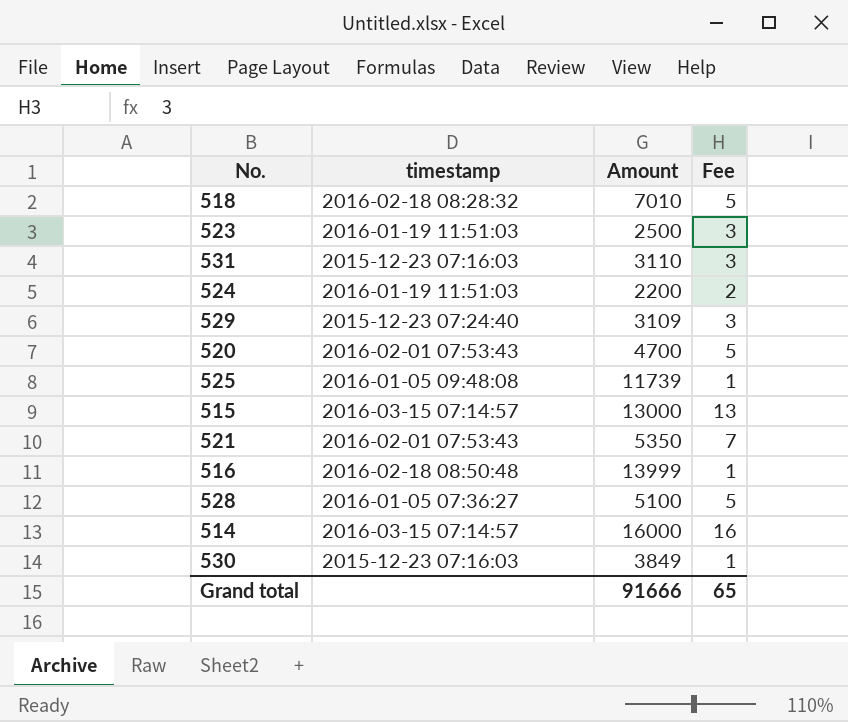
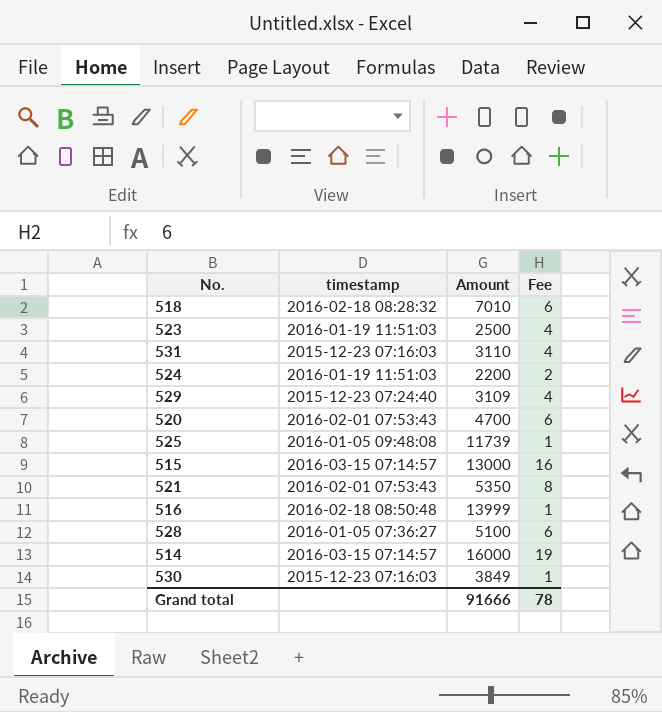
518 | Fee: 5 -> 6
523 | Fee: 3 -> 4
531 | Fee: 3 -> 4
529 | Fee: 3 -> 4
520 | Fee: 5 -> 6
515 | Fee: 13 -> 16
521 | Fee: 7 -> 8
528 | Fee: 5 -> 6
514 | Fee: 16 -> 19
Grand total | Fee: 65 -> 78

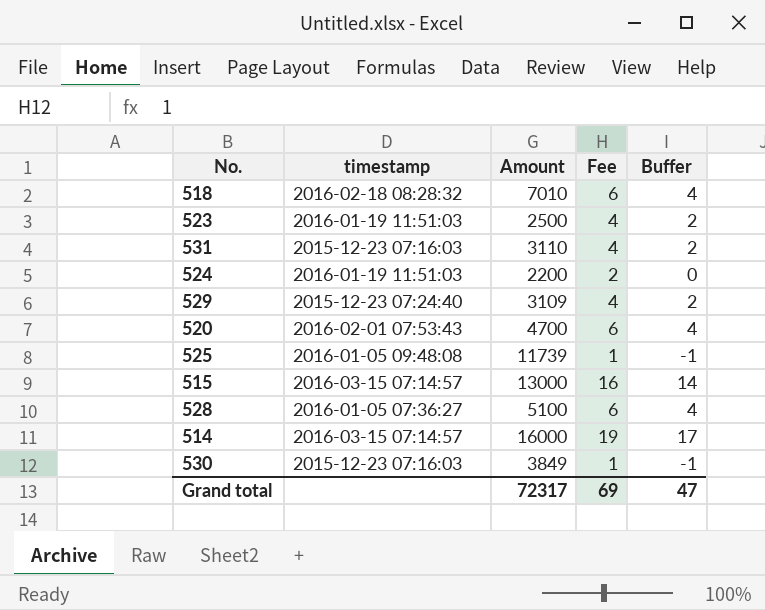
column Buffer | formula: none -> [Fee] - 2
row 521: 2016-02-01 07:53:43 | 5350 | 8 -> none
row 516: 2016-02-18 08:50:48 | 13999 | 1 -> none
Grand total | Amount: 91666 -> 72317
Grand total | Fee: 78 -> 69

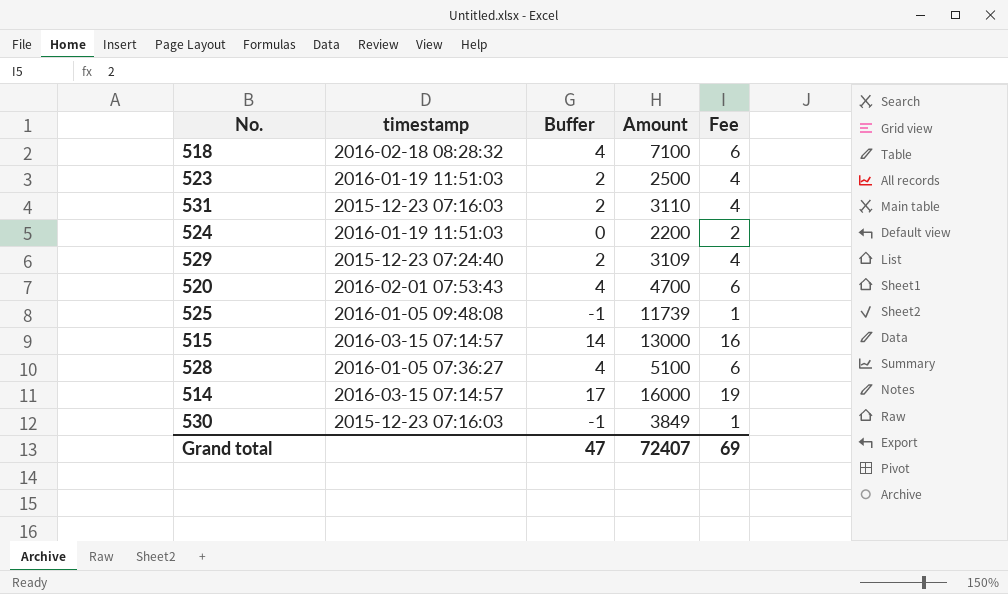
column Buffer | position: 5 -> 3
518 | Amount: 7010 -> 7100
Grand total | Amount: 72317 -> 72407

